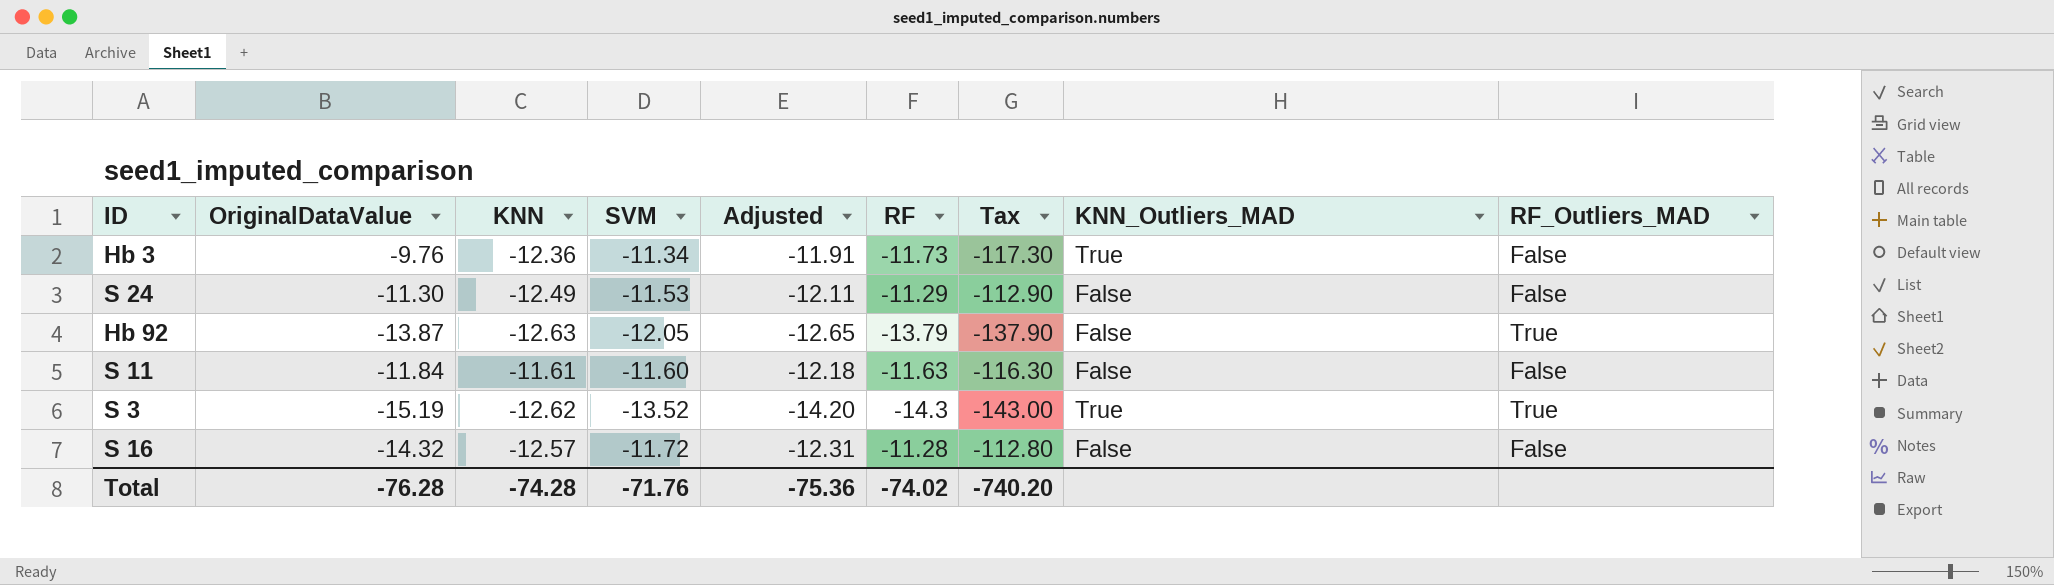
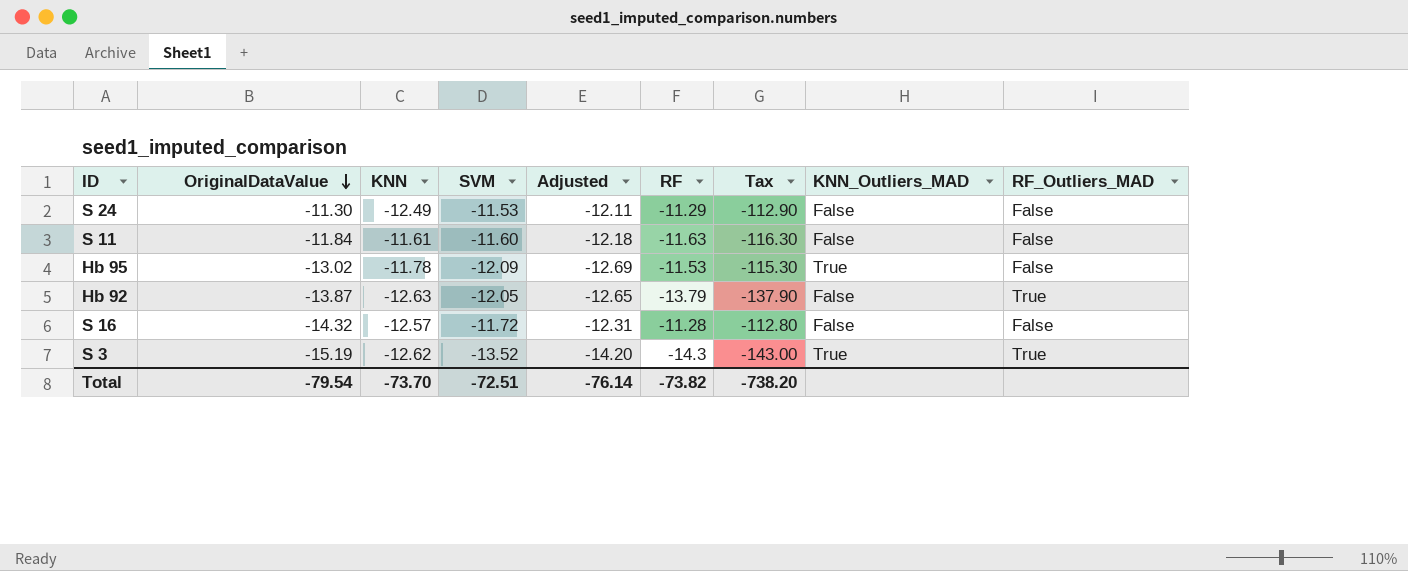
row order: none -> OriginalDataValue descending
row Hb 3: -9.76 | -12.36 | -11.34 | -11.91 | -11.73 | -117.30 | True | False -> none
row Hb 95: none -> -13.02 | -11.78 | -12.09 | -12.69 | -11.53 | -115.30 | True | False
Total | OriginalDataValue: -76.28 -> -79.54
Total | KNN: -74.28 -> -73.70
Total | SVM: -71.76 -> -72.51
Total | Adjusted: -75.36 -> -76.14
Total | RF: -74.02 -> -73.82
Total | Tax: -740.20 -> -738.20

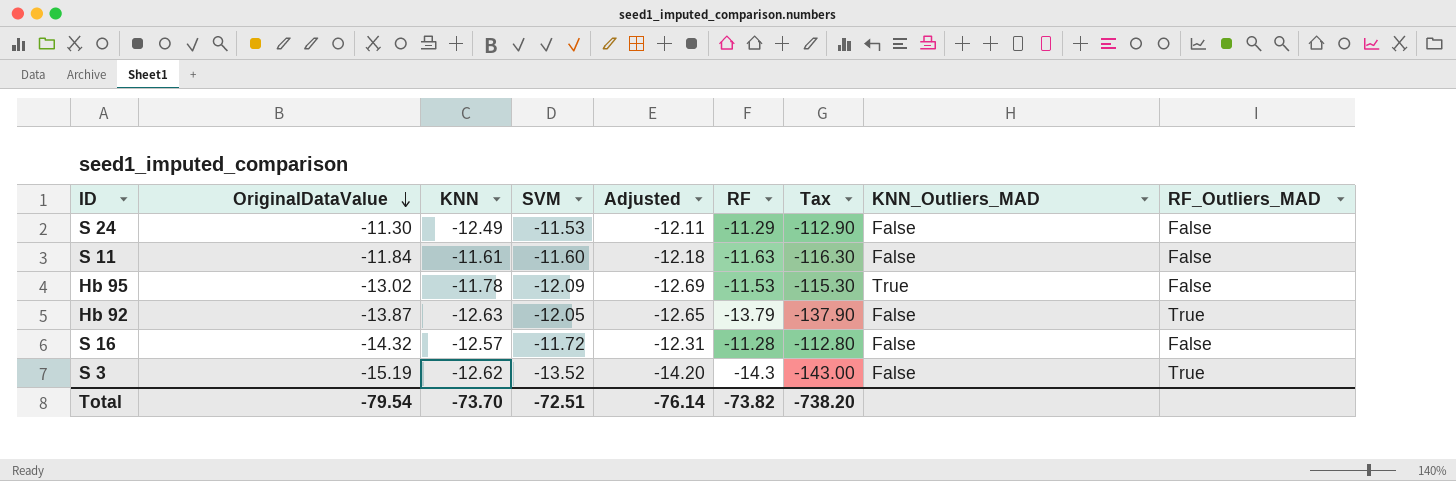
S 3 | KNN_Outliers_MAD: True -> False

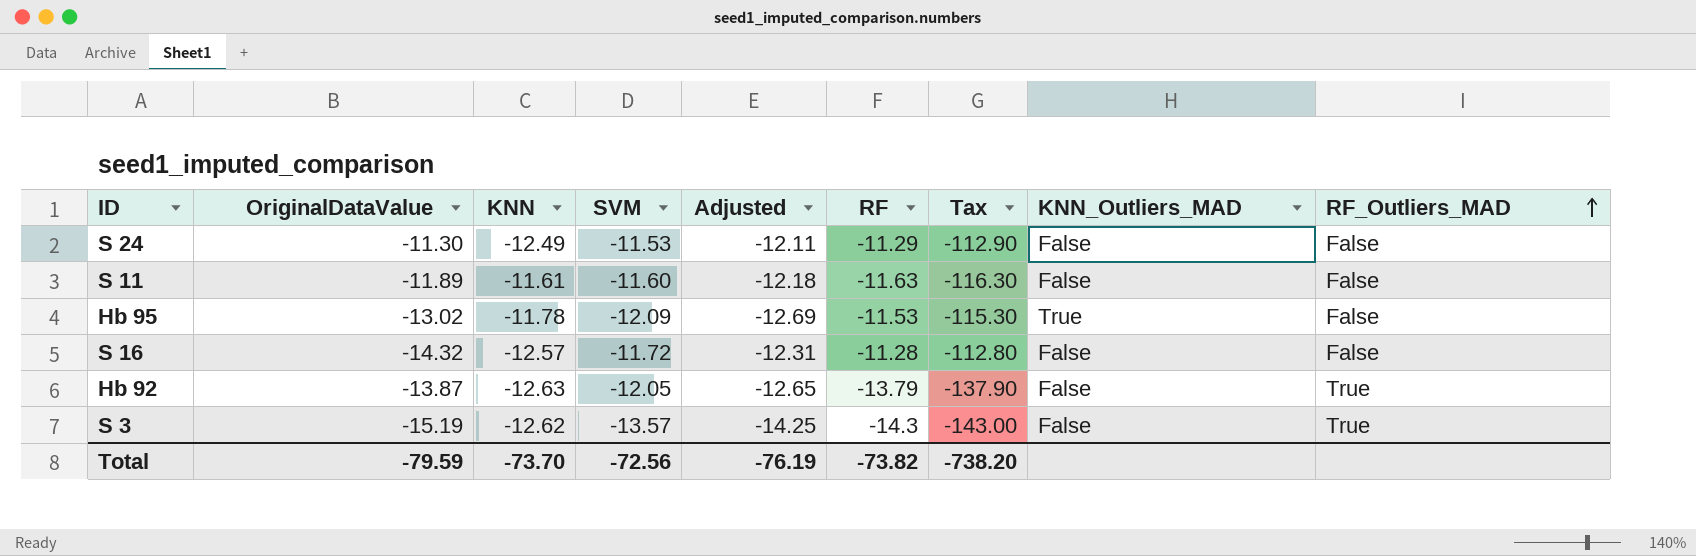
row order: OriginalDataValue descending -> RF_Outliers_MAD ascending
S 11 | OriginalDataValue: -11.84 -> -11.89
S 3 | SVM: -13.52 -> -13.57
S 3 | Adjusted: -14.20 -> -14.25
Total | OriginalDataValue: -79.54 -> -79.59
Total | SVM: -72.51 -> -72.56
Total | Adjusted: -76.14 -> -76.19

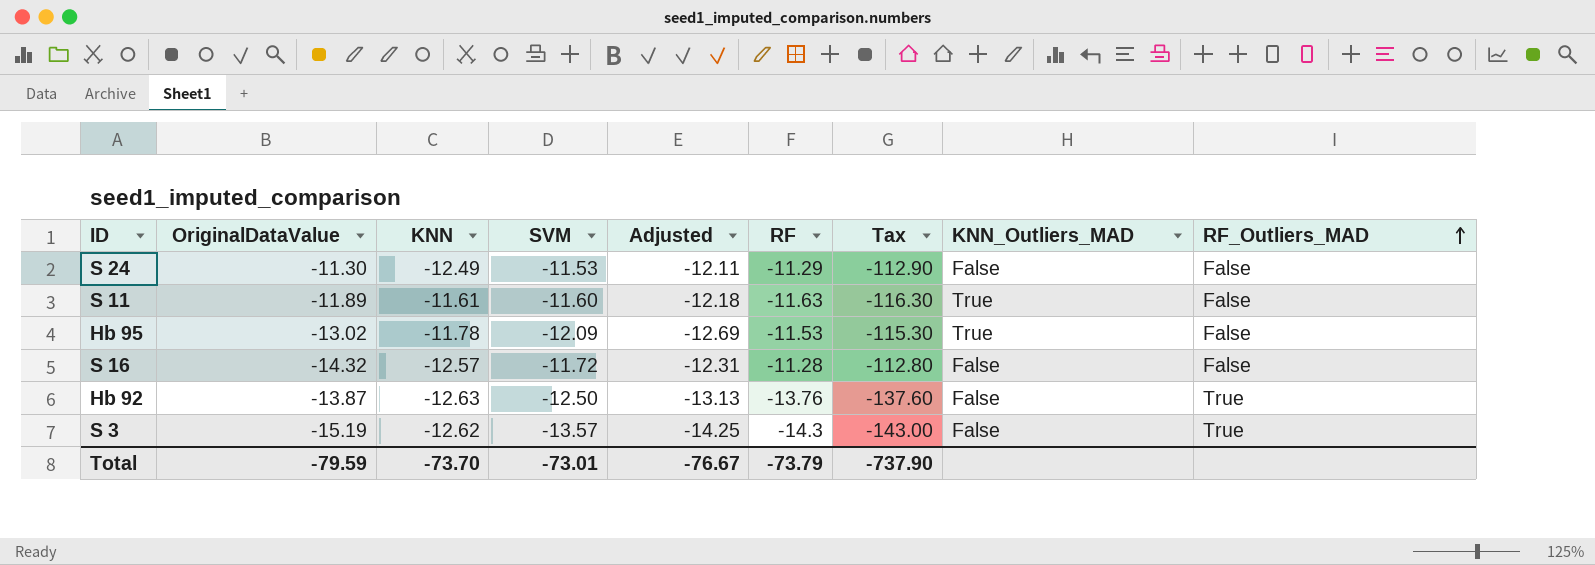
S 11 | KNN_Outliers_MAD: False -> True
Hb 92 | SVM: -12.05 -> -12.50
Hb 92 | Adjusted: -12.65 -> -13.13
Hb 92 | RF: -13.79 -> -13.76
Hb 92 | Tax: -137.90 -> -137.60
Total | SVM: -72.56 -> -73.01
Total | Adjusted: -76.19 -> -76.67
Total | RF: -73.82 -> -73.79
Total | Tax: -738.20 -> -737.90

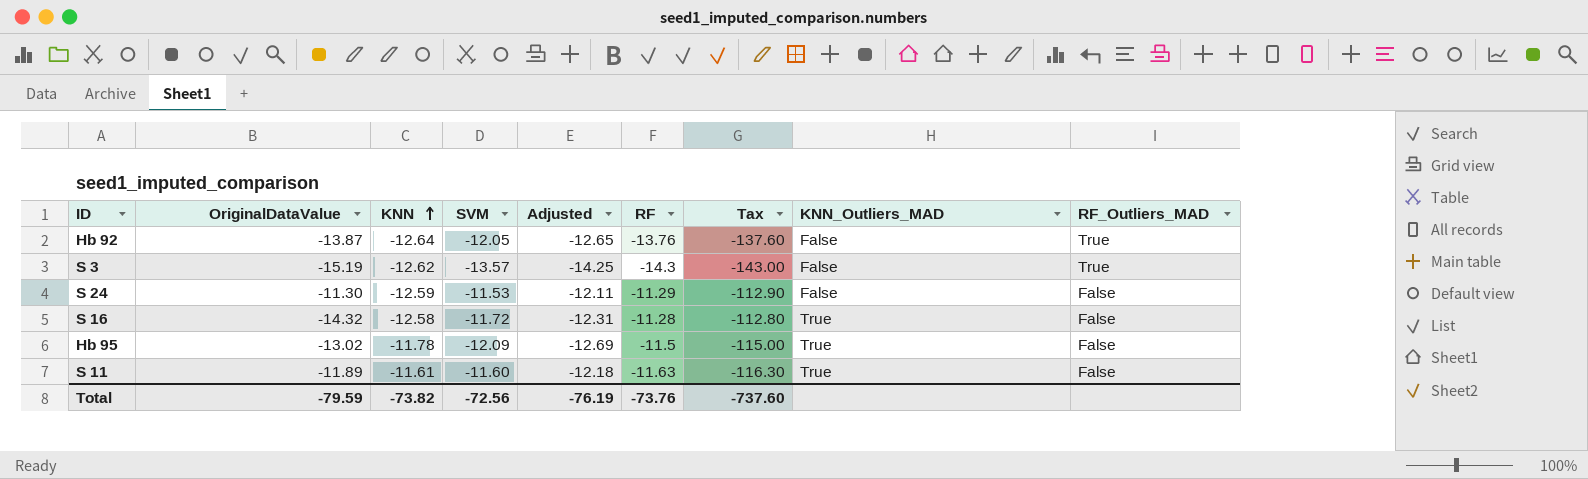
row order: RF_Outliers_MAD ascending -> KNN ascending
Hb 92 | KNN: -12.63 -> -12.64
Hb 92 | SVM: -12.50 -> -12.05
Hb 92 | Adjusted: -13.13 -> -12.65
S 24 | KNN: -12.49 -> -12.59
S 16 | KNN: -12.57 -> -12.58
S 16 | KNN_Outliers_MAD: False -> True
Hb 95 | RF: -11.53 -> -11.5
Hb 95 | Tax: -115.30 -> -115.00
Total | KNN: -73.70 -> -73.82
Total | SVM: -73.01 -> -72.56
Total | Adjusted: -76.67 -> -76.19
Total | RF: -73.79 -> -73.76
Total | Tax: -737.90 -> -737.60

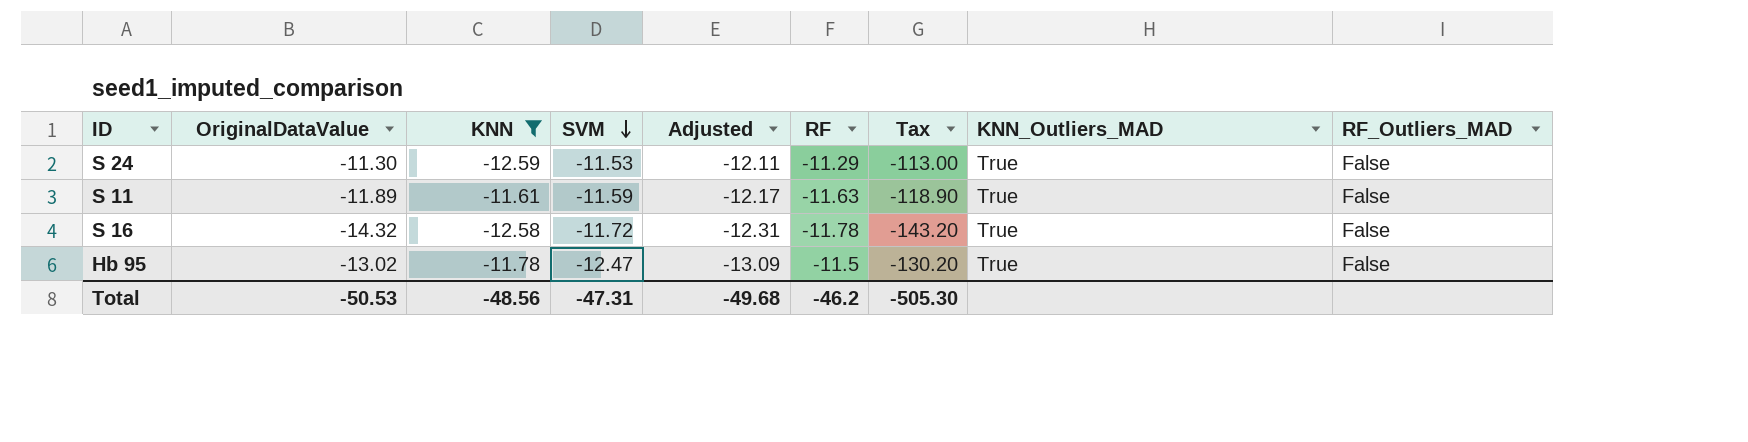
filter: none -> KNN >= -12.59
row order: KNN ascending -> SVM descending
column Tax | formula: [RF] * 10 -> [OriginalDataValue] * 10
S 24 | KNN_Outliers_MAD: False -> True
S 11 | SVM: -11.60 -> -11.59
S 11 | Adjusted: -12.18 -> -12.17
S 16 | RF: -11.28 -> -11.78
Hb 95 | SVM: -12.09 -> -12.47
Hb 95 | Adjusted: -12.69 -> -13.09
Total | OriginalDataValue: -79.59 -> -50.53
Total | KNN: -73.82 -> -48.56
Total | SVM: -72.56 -> -47.31
Total | Adjusted: -76.19 -> -49.68
Total | RF: -73.76 -> -46.2
Total | Tax: -737.60 -> -505.30

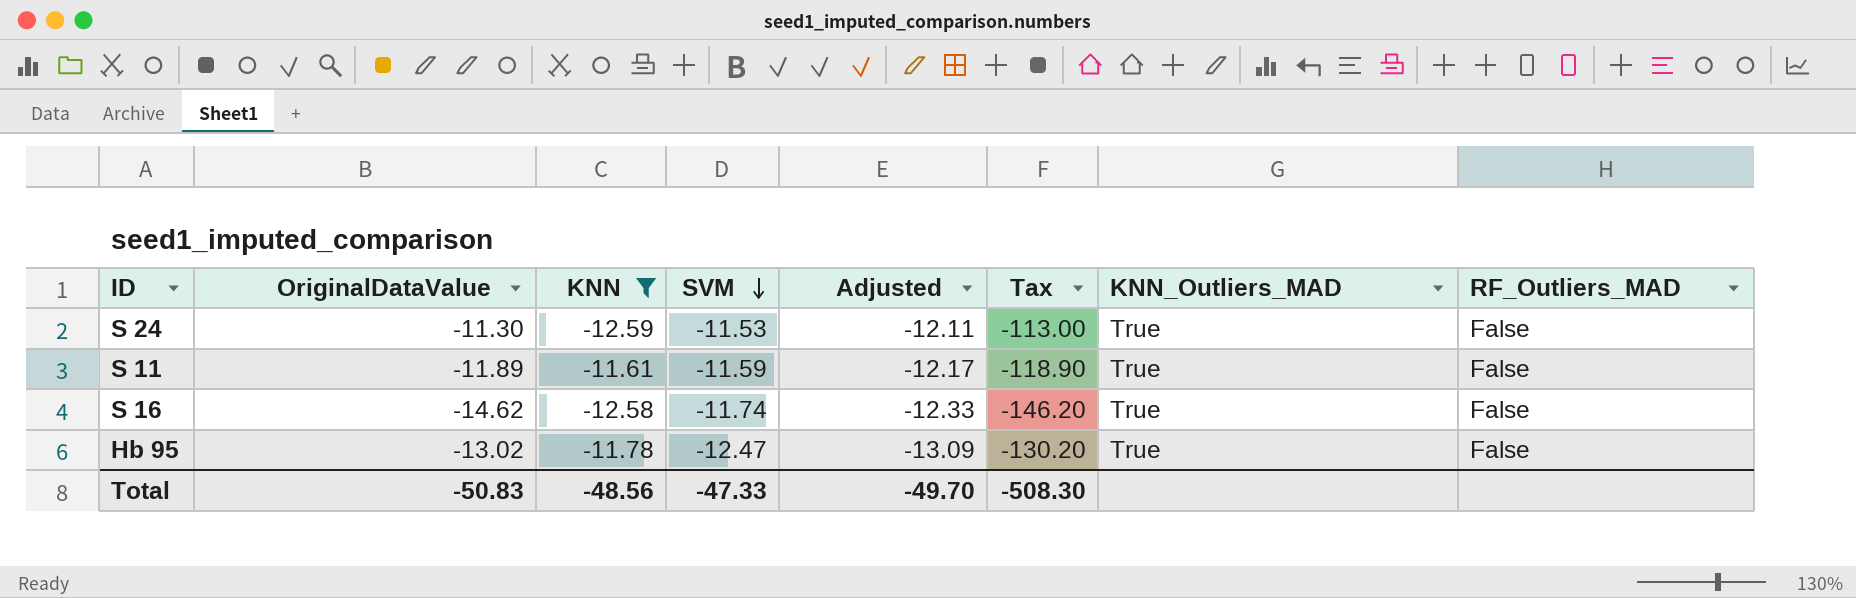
column RF | position: 6 -> none
S 16 | OriginalDataValue: -14.32 -> -14.62
S 16 | SVM: -11.72 -> -11.74
S 16 | Adjusted: -12.31 -> -12.33
S 16 | Tax: -143.20 -> -146.20
Total | OriginalDataValue: -50.53 -> -50.83
Total | SVM: -47.31 -> -47.33
Total | Adjusted: -49.68 -> -49.70
Total | Tax: -505.30 -> -508.30

